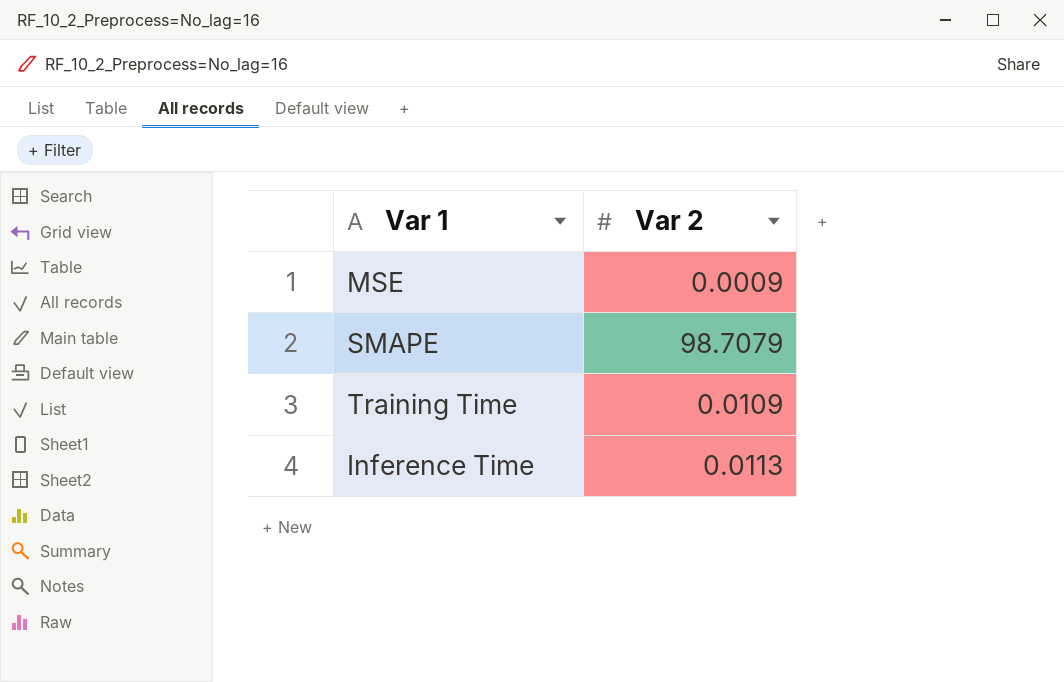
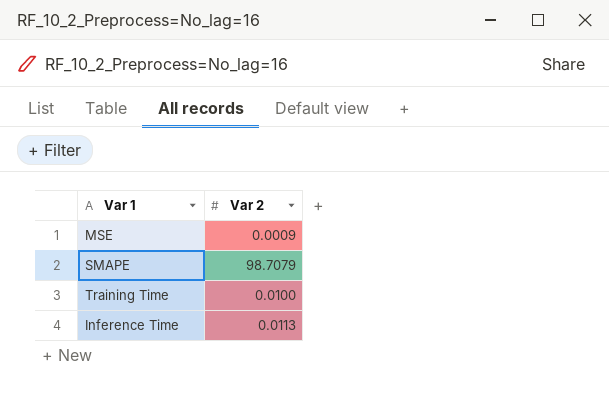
Training Time | Var 2: 0.0109 -> 0.0100

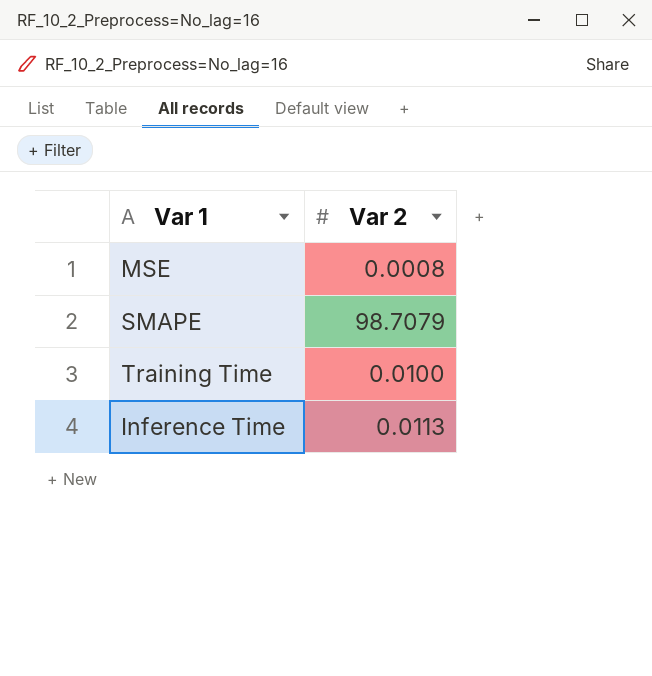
MSE | Var 2: 0.0009 -> 0.0008

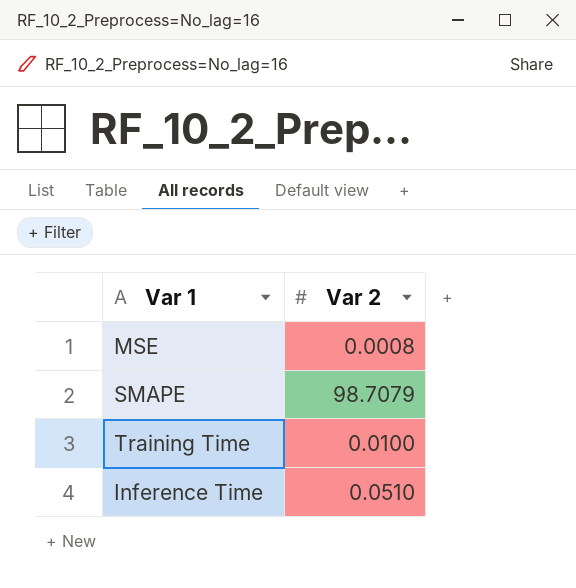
Inference Time | Var 2: 0.0113 -> 0.0510

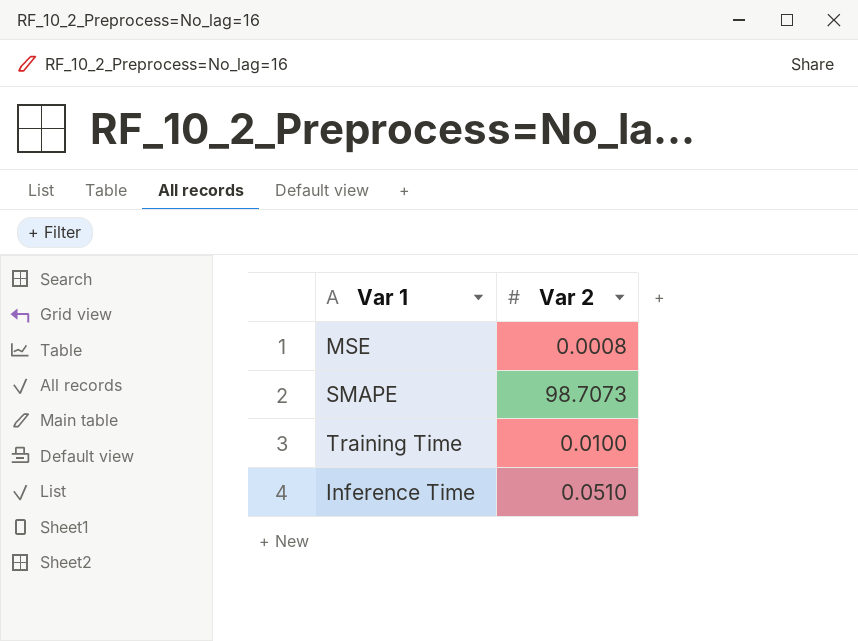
SMAPE | Var 2: 98.7079 -> 98.7073

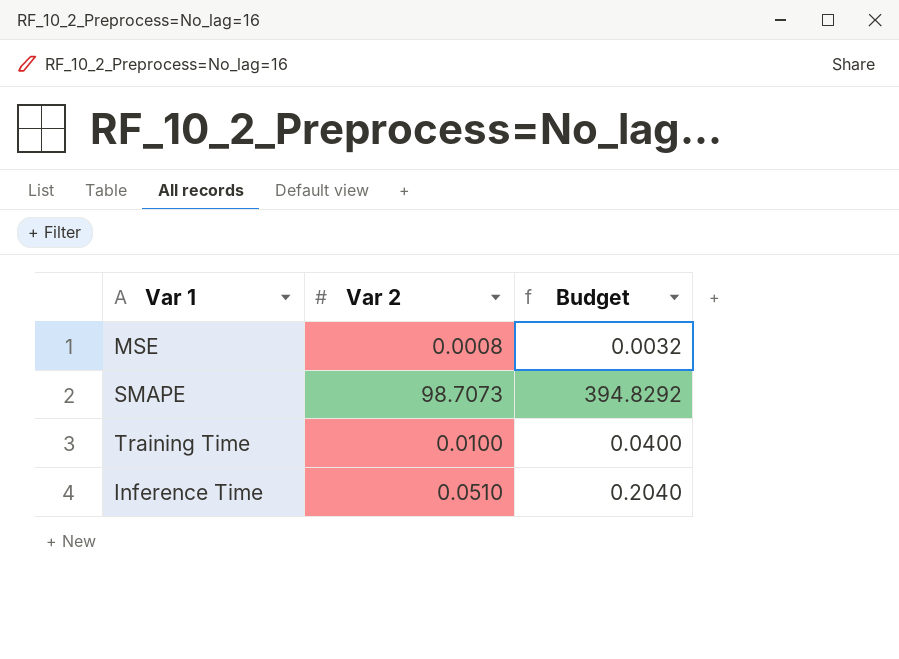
column Budget | formula: none -> [Var 2] * 4

